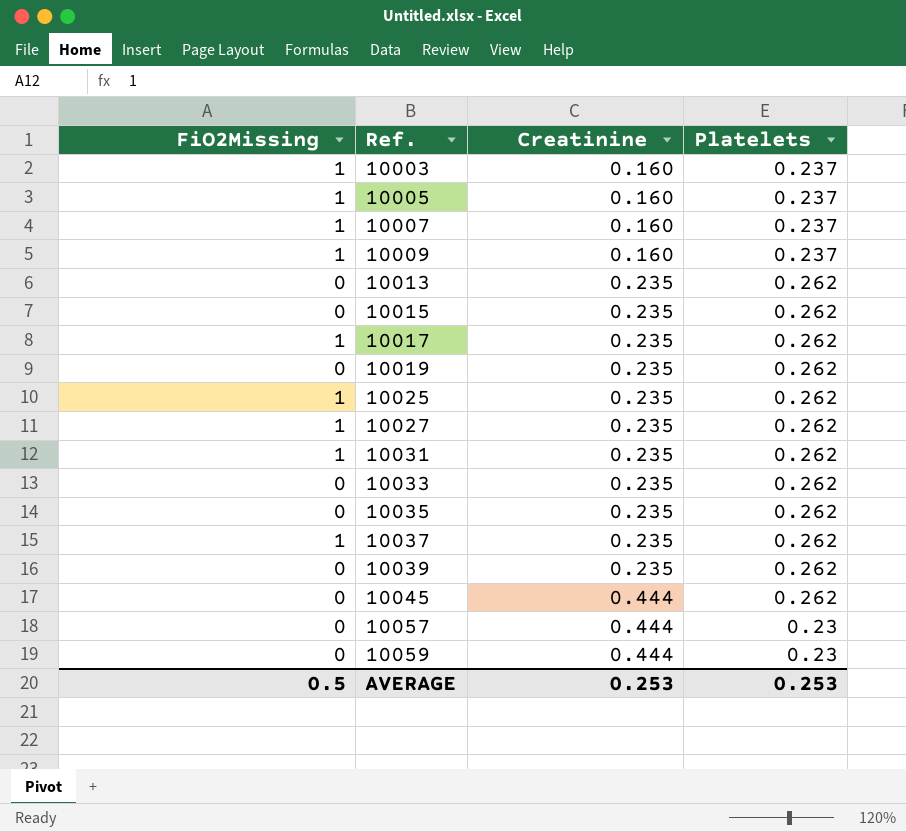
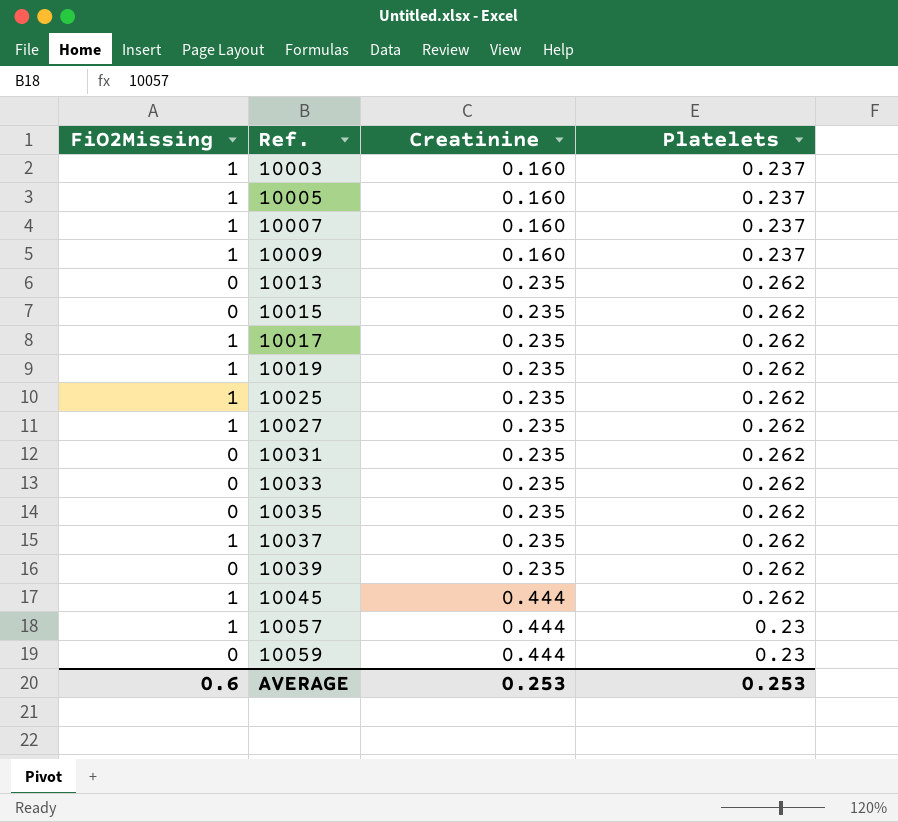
10019 | FiO2Missing: 0 -> 1
10031 | FiO2Missing: 1 -> 0
10045 | FiO2Missing: 0 -> 1
10057 | FiO2Missing: 0 -> 1
AVERAGE | FiO2Missing: 0.5 -> 0.6

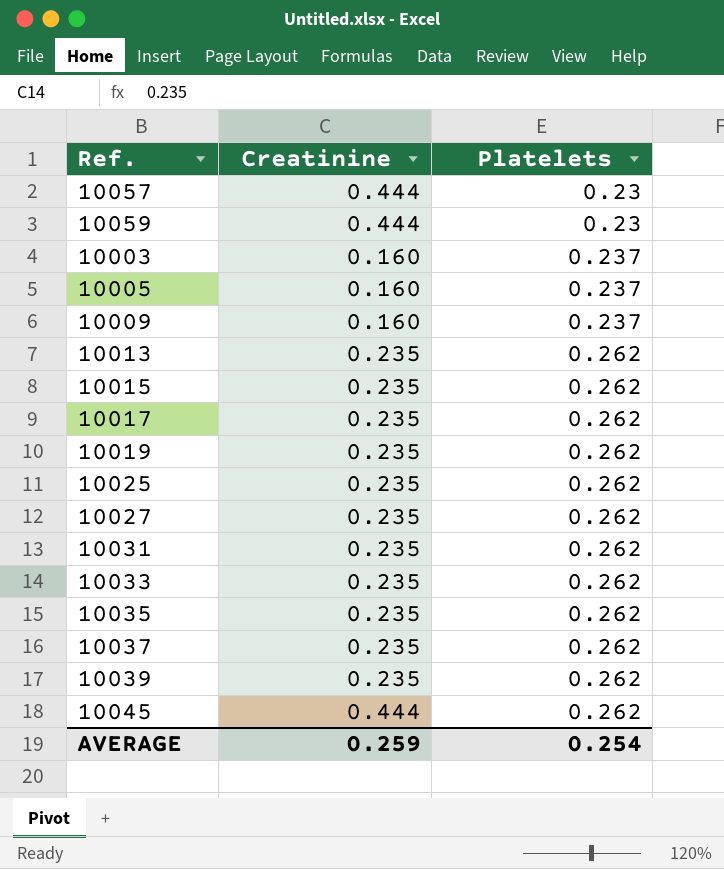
row order: Ref. ascending -> Platelets ascending
column FiO2Missing | position: 1 -> none
row 10007: 1 | 0.160 | 0.237 -> none
AVERAGE | Creatinine: 0.253 -> 0.259
AVERAGE | Platelets: 0.253 -> 0.254

